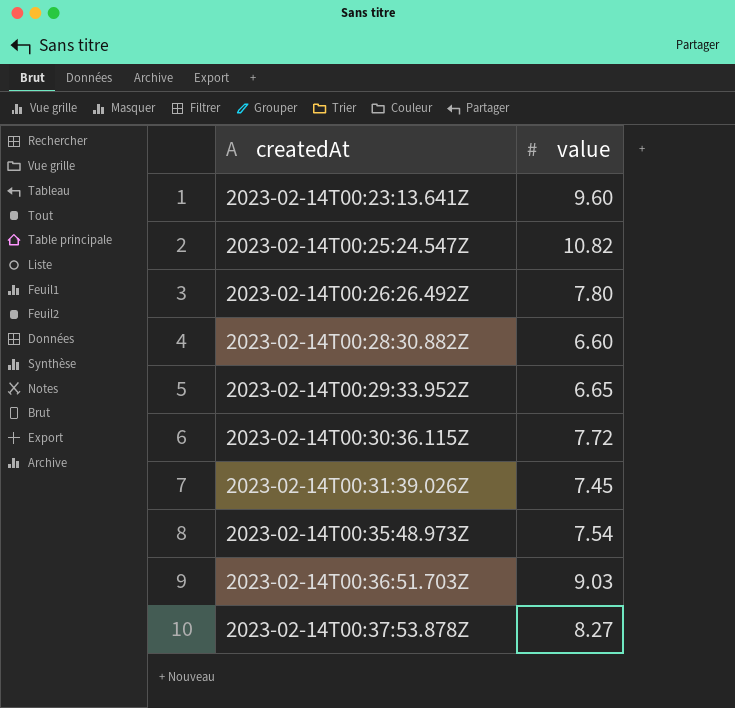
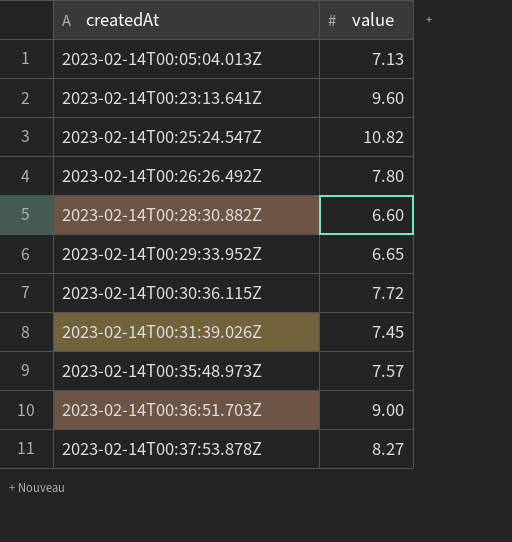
row 2023-02-14T00:05:04.013Z: none -> 7.13
2023-02-14T00:35:48.973Z | value: 7.54 -> 7.57
2023-02-14T00:36:51.703Z | value: 9.03 -> 9.00

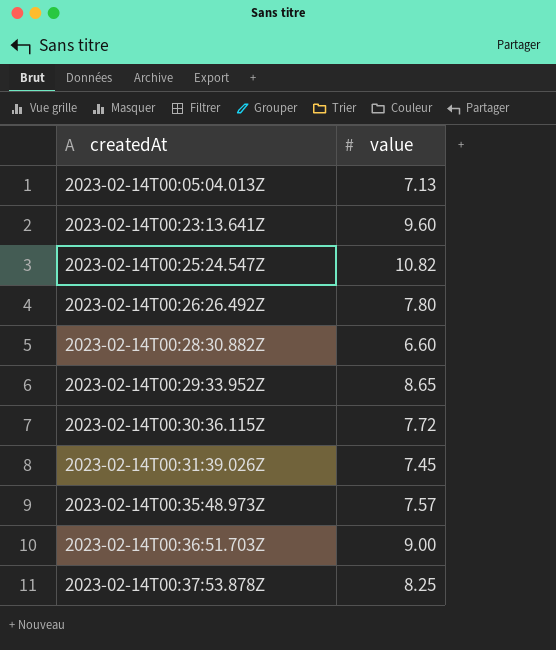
2023-02-14T00:29:33.952Z | value: 6.65 -> 8.65
2023-02-14T00:37:53.878Z | value: 8.27 -> 8.25

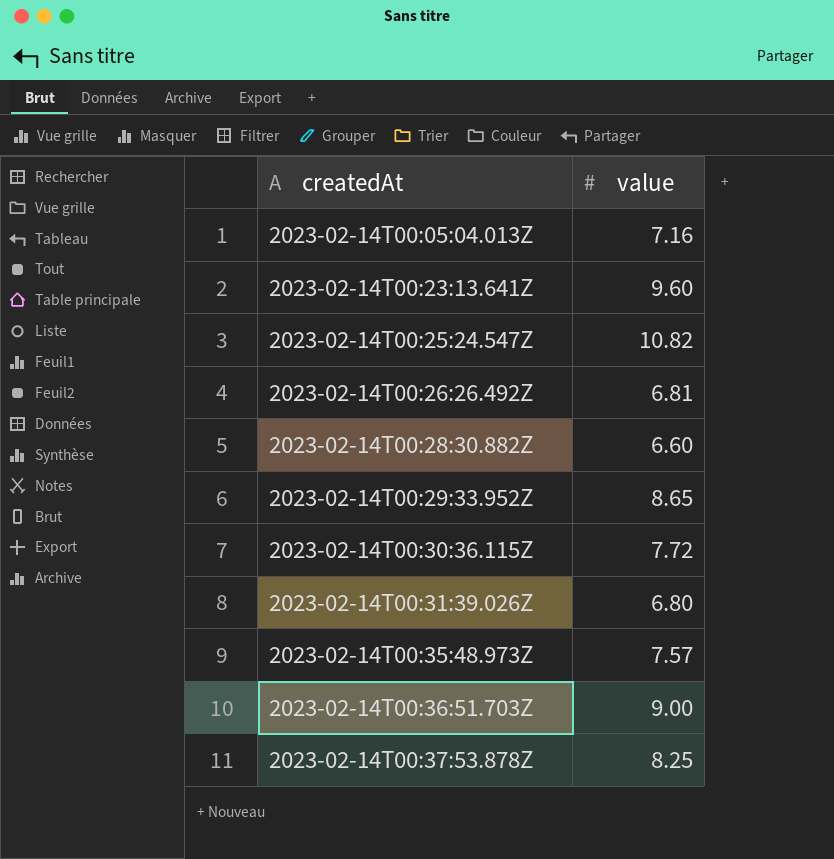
2023-02-14T00:05:04.013Z | value: 7.13 -> 7.16
2023-02-14T00:26:26.492Z | value: 7.80 -> 6.81
2023-02-14T00:31:39.026Z | value: 7.45 -> 6.80

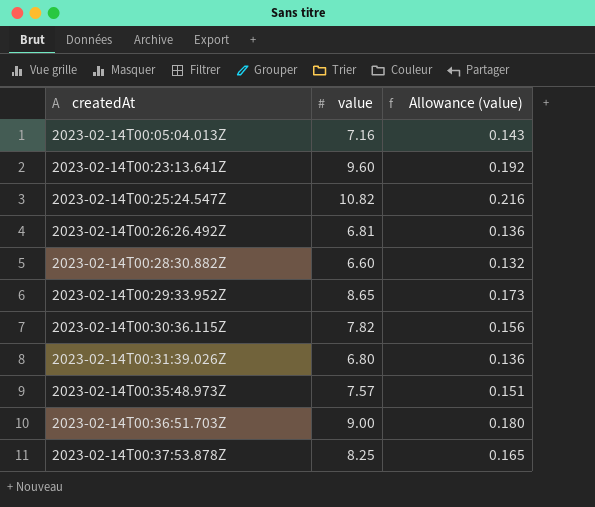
column Allowance (value) | formula: none -> [value] * 0.02
2023-02-14T00:30:36.115Z | value: 7.72 -> 7.82

